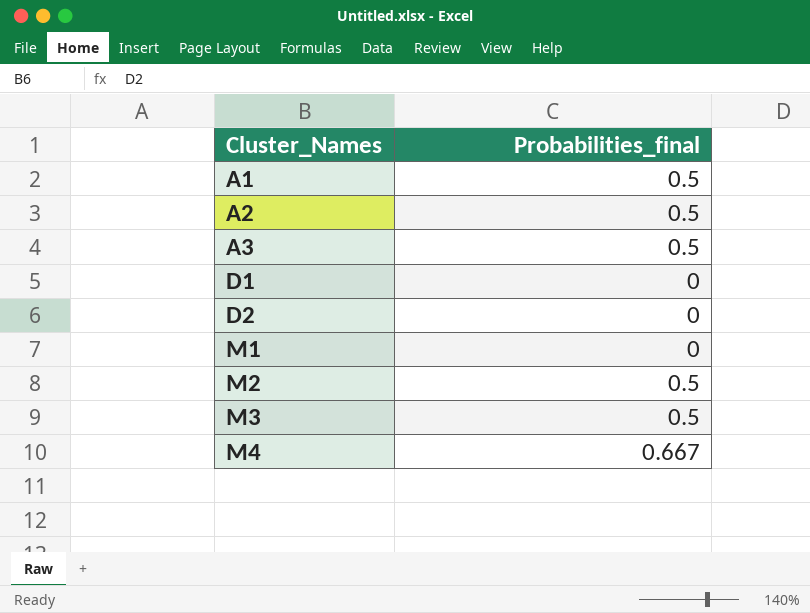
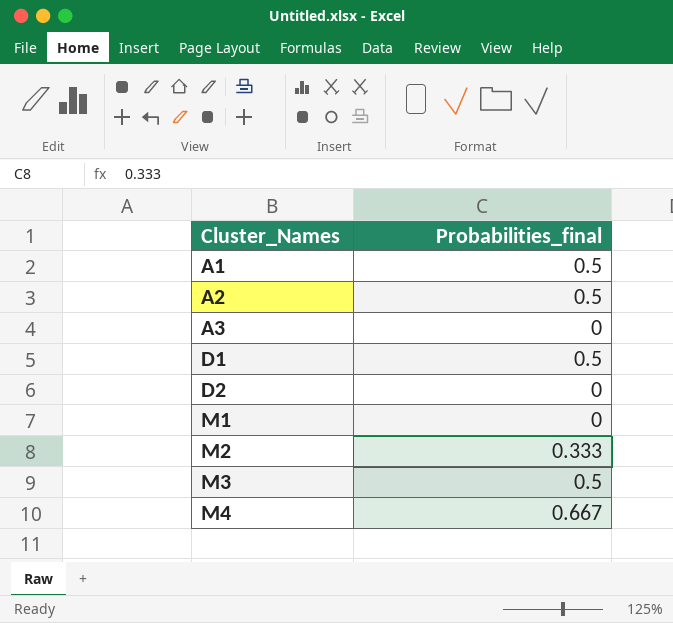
A3 | Probabilities_final: 0.5 -> 0
D1 | Probabilities_final: 0 -> 0.5
M2 | Probabilities_final: 0.5 -> 0.333

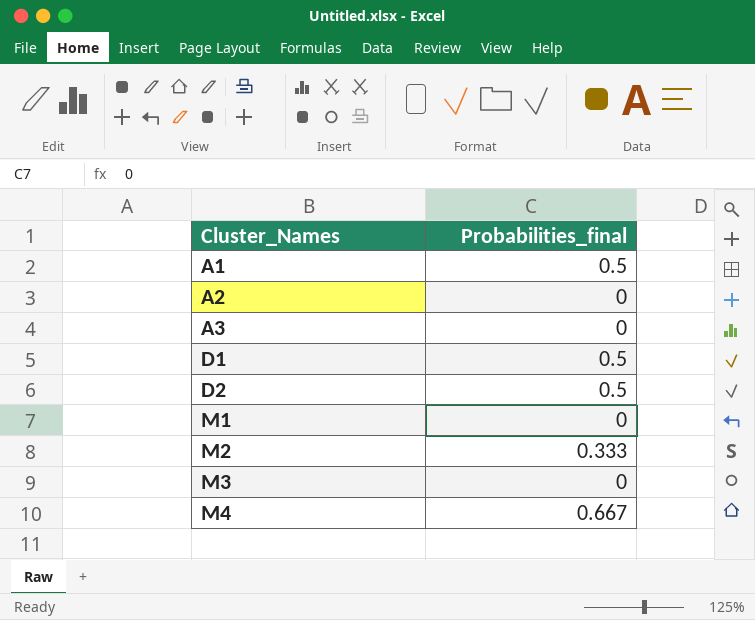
A2 | Probabilities_final: 0.5 -> 0
D2 | Probabilities_final: 0 -> 0.5
M3 | Probabilities_final: 0.5 -> 0

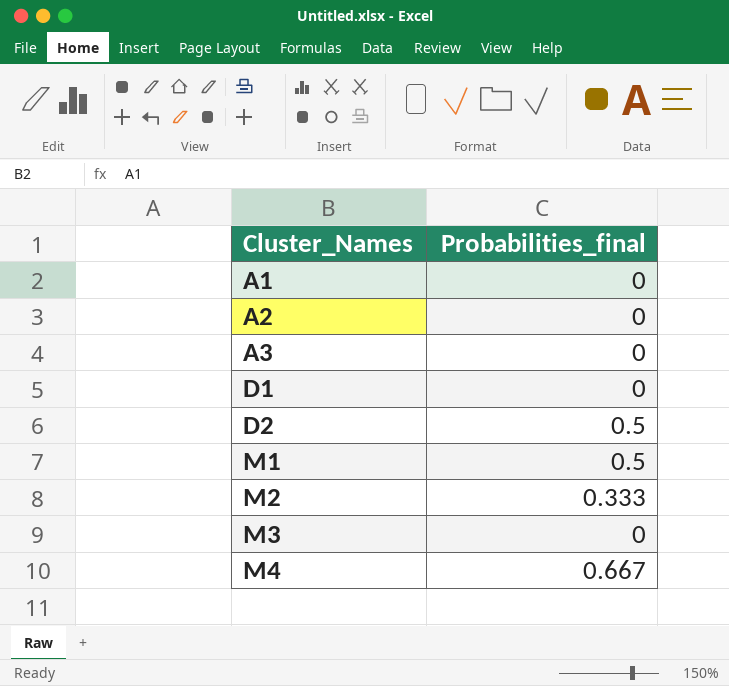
A1 | Probabilities_final: 0.5 -> 0
D1 | Probabilities_final: 0.5 -> 0
M1 | Probabilities_final: 0 -> 0.5

